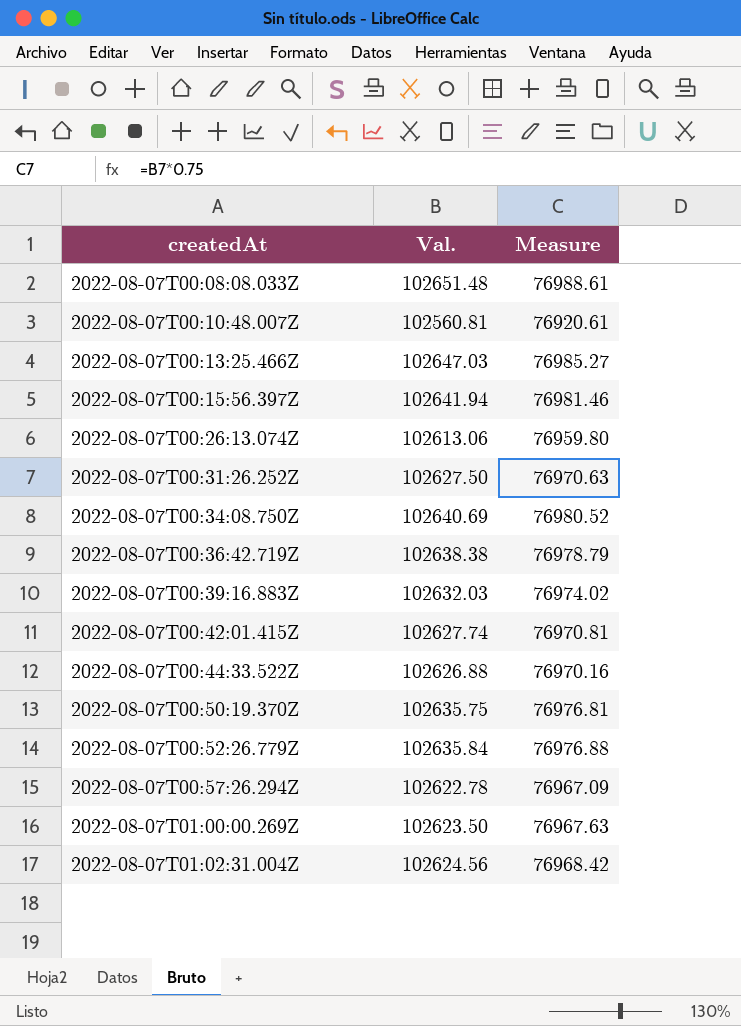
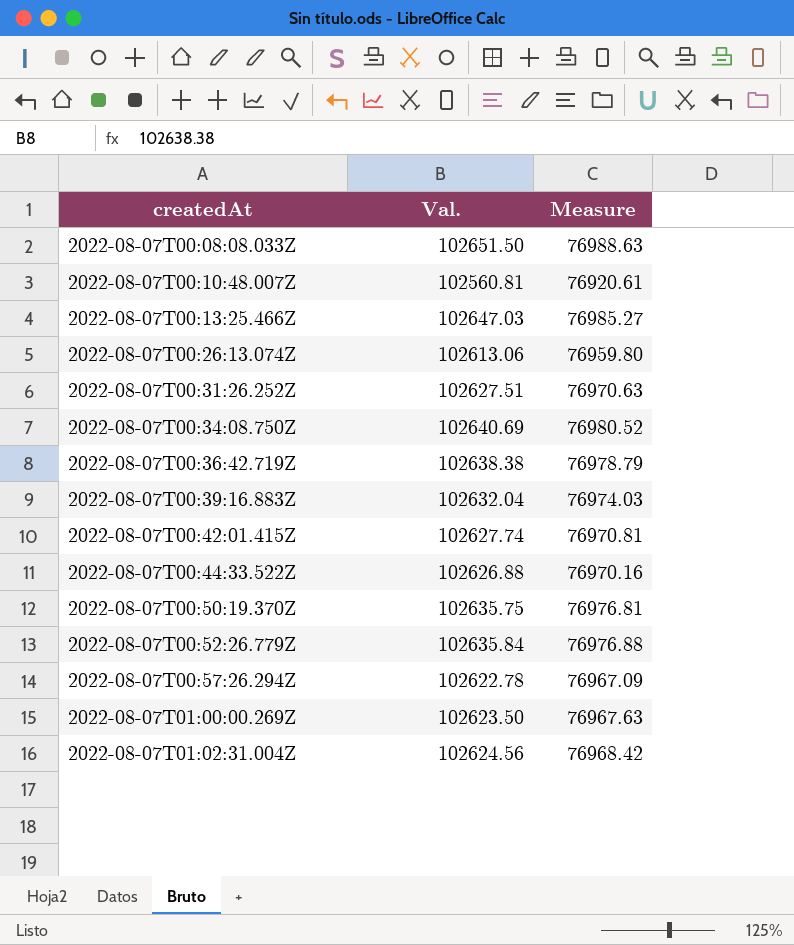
row 2022-08-07T00:15:56.397Z: 102641.94 | 76981.46 -> none
2022-08-07T00:08:08.033Z | Val.: 102651.48 -> 102651.50
2022-08-07T00:08:08.033Z | Measure: 76988.61 -> 76988.63
2022-08-07T00:31:26.252Z | Val.: 102627.50 -> 102627.51
2022-08-07T00:39:16.883Z | Val.: 102632.03 -> 102632.04
2022-08-07T00:39:16.883Z | Measure: 76974.02 -> 76974.03

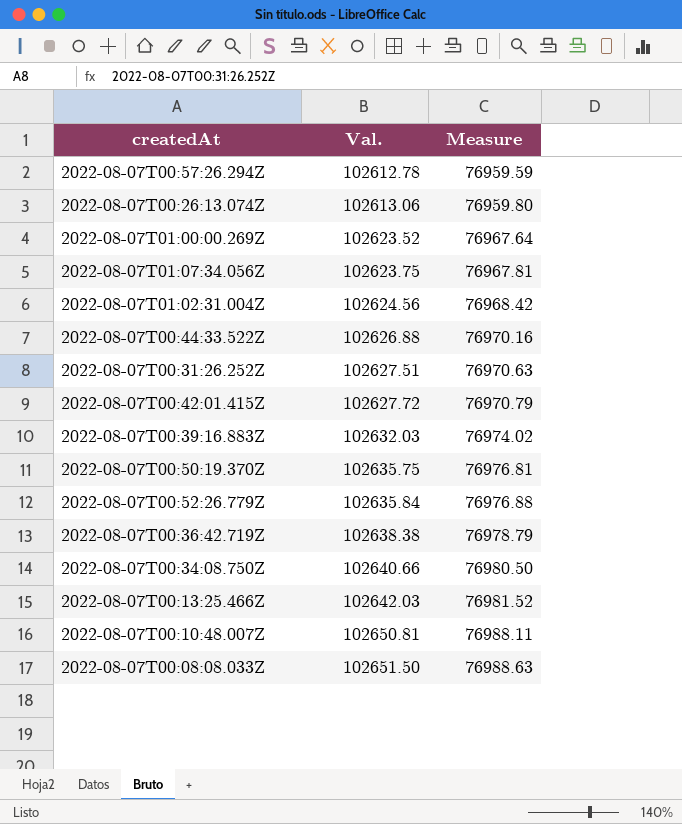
row order: createdAt ascending -> Val. ascending
2022-08-07T00:57:26.294Z | Val.: 102622.78 -> 102612.78
2022-08-07T00:57:26.294Z | Measure: 76967.09 -> 76959.59
2022-08-07T01:00:00.269Z | Val.: 102623.50 -> 102623.52
2022-08-07T01:00:00.269Z | Measure: 76967.63 -> 76967.64
row 2022-08-07T01:07:34.056Z: none -> 102623.75 | 76967.81
2022-08-07T00:42:01.415Z | Val.: 102627.74 -> 102627.72
2022-08-07T00:42:01.415Z | Measure: 76970.81 -> 76970.79
2022-08-07T00:39:16.883Z | Val.: 102632.04 -> 102632.03
2022-08-07T00:39:16.883Z | Measure: 76974.03 -> 76974.02
2022-08-07T00:34:08.750Z | Val.: 102640.69 -> 102640.66
2022-08-07T00:34:08.750Z | Measure: 76980.52 -> 76980.50
2022-08-07T00:13:25.466Z | Val.: 102647.03 -> 102642.03
2022-08-07T00:13:25.466Z | Measure: 76985.27 -> 76981.52
2022-08-07T00:10:48.007Z | Val.: 102560.81 -> 102650.81
2022-08-07T00:10:48.007Z | Measure: 76920.61 -> 76988.11

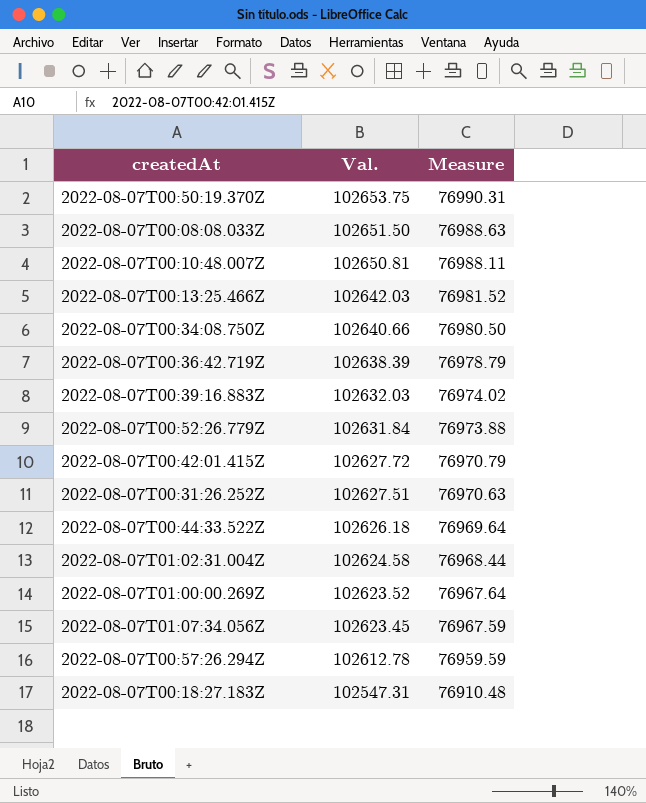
row order: Val. ascending -> Val. descending
row 2022-08-07T00:26:13.074Z: 102613.06 | 76959.80 -> none
2022-08-07T00:50:19.370Z | Val.: 102635.75 -> 102653.75
2022-08-07T00:50:19.370Z | Measure: 76976.81 -> 76990.31
2022-08-07T00:36:42.719Z | Val.: 102638.38 -> 102638.39
2022-08-07T00:52:26.779Z | Val.: 102635.84 -> 102631.84
2022-08-07T00:52:26.779Z | Measure: 76976.88 -> 76973.88
2022-08-07T00:44:33.522Z | Val.: 102626.88 -> 102626.18
2022-08-07T00:44:33.522Z | Measure: 76970.16 -> 76969.64
2022-08-07T01:02:31.004Z | Val.: 102624.56 -> 102624.58
2022-08-07T01:02:31.004Z | Measure: 76968.42 -> 76968.44
2022-08-07T01:07:34.056Z | Val.: 102623.75 -> 102623.45
2022-08-07T01:07:34.056Z | Measure: 76967.81 -> 76967.59
row 2022-08-07T00:18:27.183Z: none -> 102547.31 | 76910.48

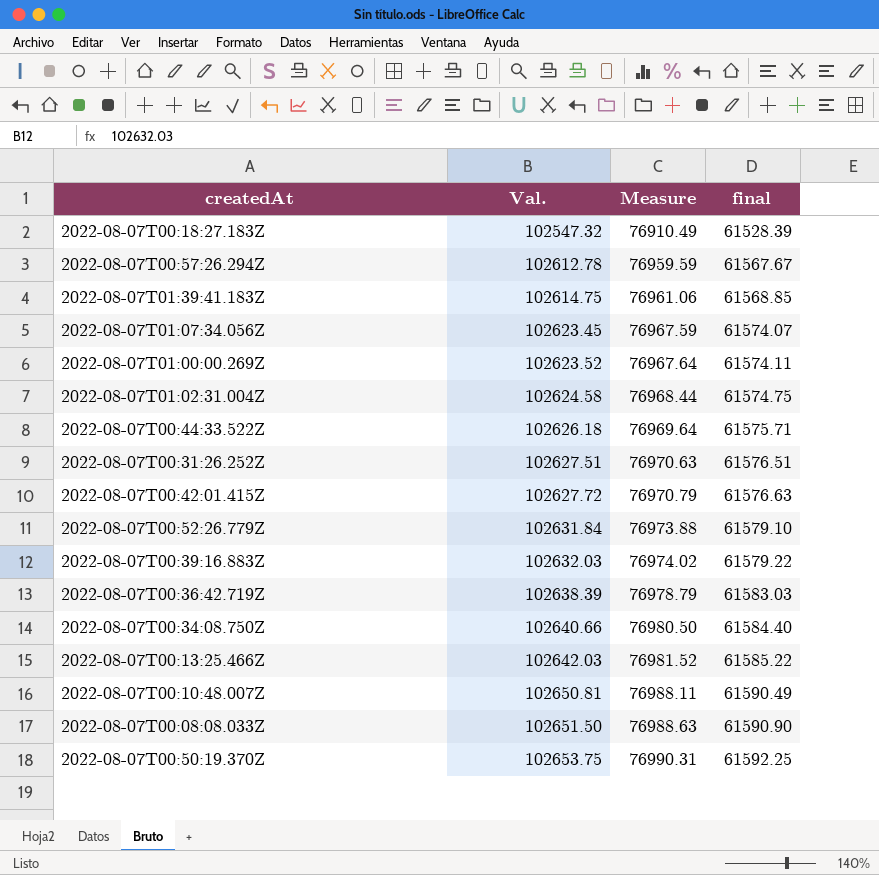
row order: Val. descending -> Val. ascending
column final | formula: none -> [Val.] * 0.6
2022-08-07T00:18:27.183Z | Val.: 102547.31 -> 102547.32
2022-08-07T00:18:27.183Z | Measure: 76910.48 -> 76910.49
row 2022-08-07T01:39:41.183Z: none -> 102614.75 | 76961.06 | 61568.85

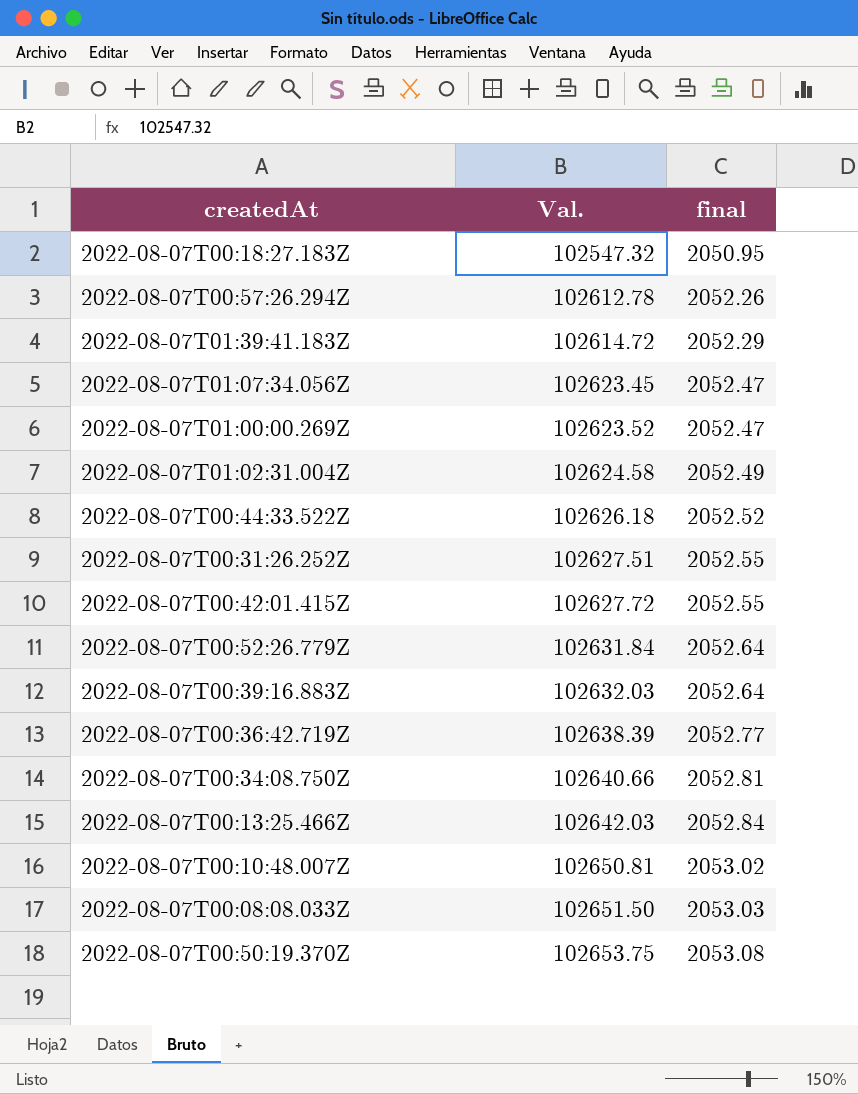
column Measure | formula: [Val.] * 0.75 -> none
column final | formula: [Val.] * 0.6 -> [Val.] * 0.02
2022-08-07T01:39:41.183Z | Val.: 102614.75 -> 102614.72

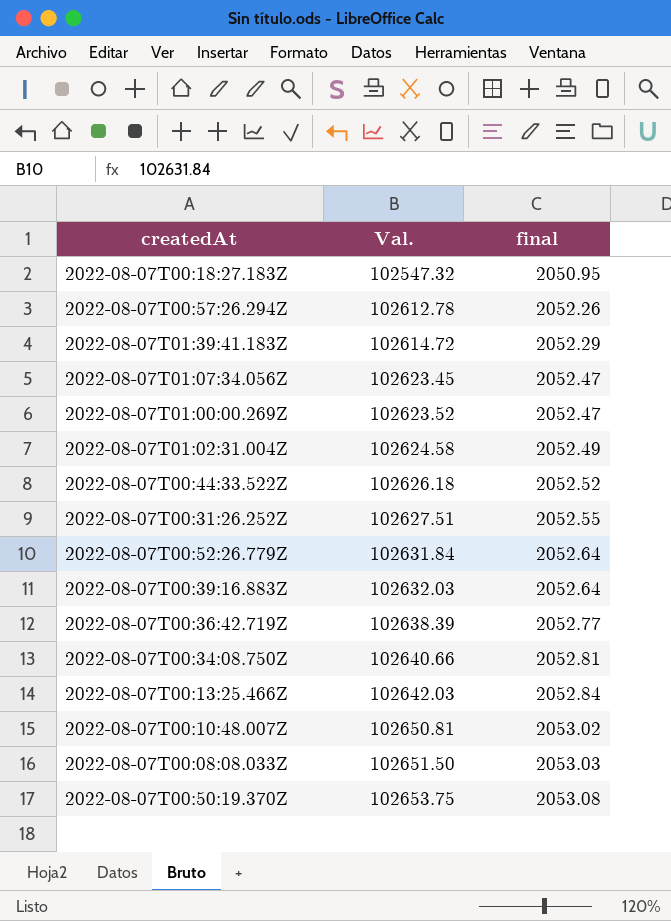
row 2022-08-07T00:42:01.415Z: 102627.72 | 2052.55 -> none

